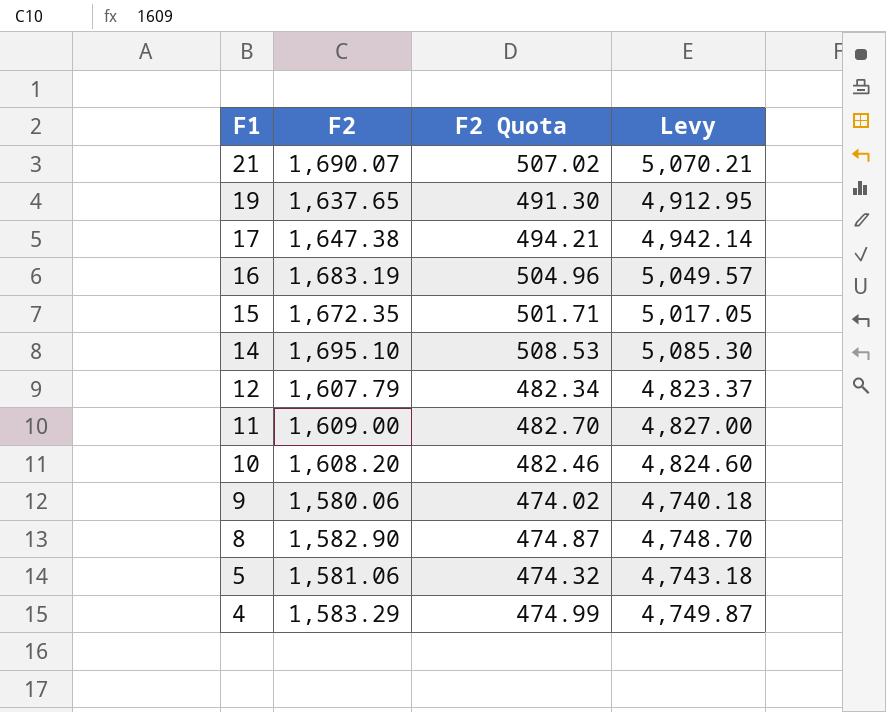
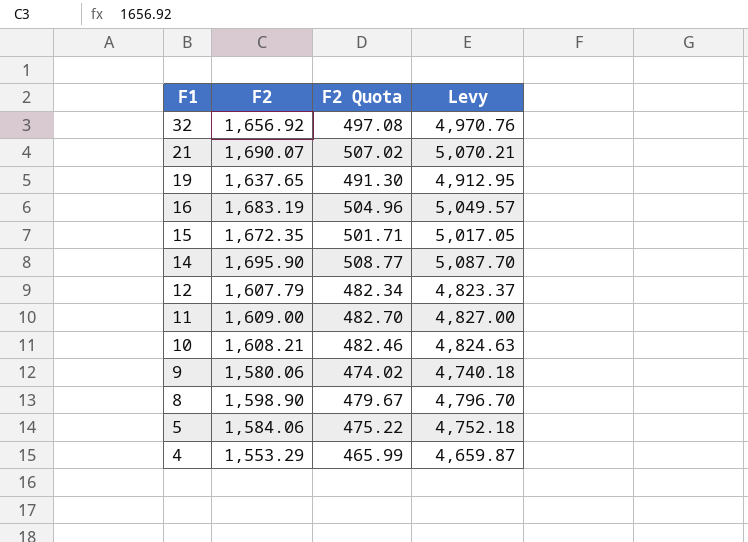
row 17: 1,647.38 | 494.21 | 4,942.14 -> none
row 32: none -> 1,656.92 | 497.08 | 4,970.76
14 | F2: 1,695.10 -> 1,695.90
14 | F2 Quota: 508.53 -> 508.77
14 | Levy: 5,085.30 -> 5,087.70
10 | F2: 1,608.20 -> 1,608.21
10 | Levy: 4,824.60 -> 4,824.63
8 | F2: 1,582.90 -> 1,598.90
8 | F2 Quota: 474.87 -> 479.67
8 | Levy: 4,748.70 -> 4,796.70
5 | F2: 1,581.06 -> 1,584.06
5 | F2 Quota: 474.32 -> 475.22
5 | Levy: 4,743.18 -> 4,752.18
4 | F2: 1,583.29 -> 1,553.29
4 | F2 Quota: 474.99 -> 465.99
4 | Levy: 4,749.87 -> 4,659.87

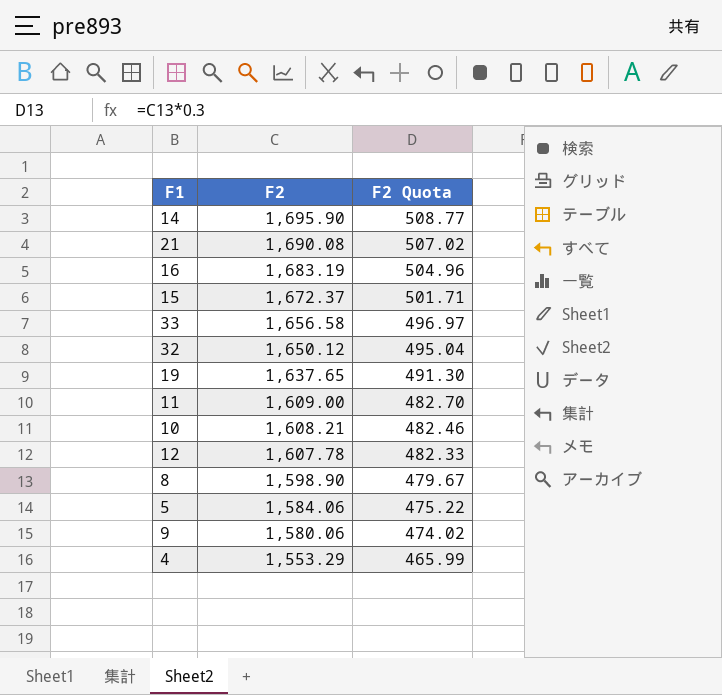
row order: F1 descending -> F2 descending
column Levy | formula: [F2] * 3 -> none
21 | F2: 1,690.07 -> 1,690.08
15 | F2: 1,672.35 -> 1,672.37
row 33: none -> 1,656.58 | 496.97
32 | F2: 1,656.92 -> 1,650.12
32 | F2 Quota: 497.08 -> 495.04
12 | F2: 1,607.79 -> 1,607.78
12 | F2 Quota: 482.34 -> 482.33

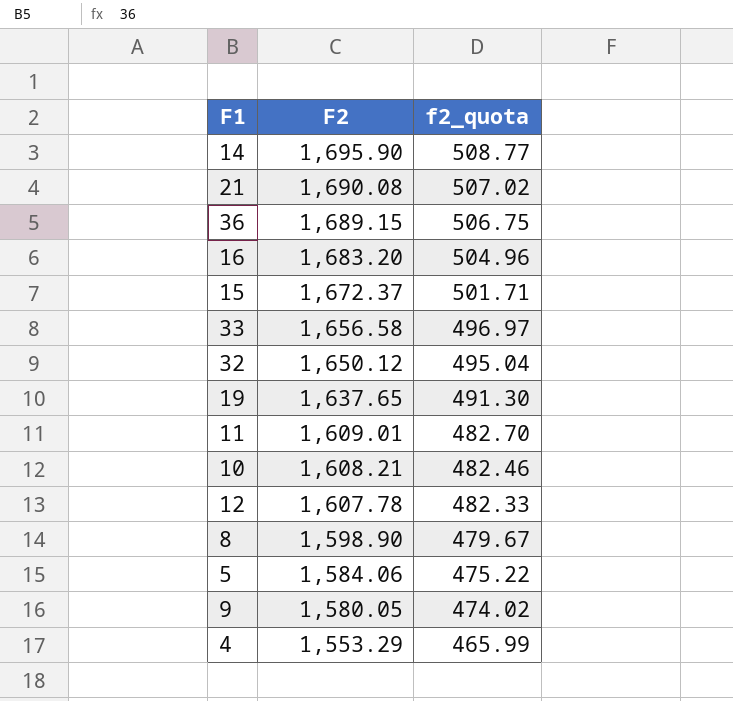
column name: F2 Quota -> f2_quota
row 36: none -> 1,689.15 | 506.75
16 | F2: 1,683.19 -> 1,683.20
11 | F2: 1,609.00 -> 1,609.01
9 | F2: 1,580.06 -> 1,580.05

